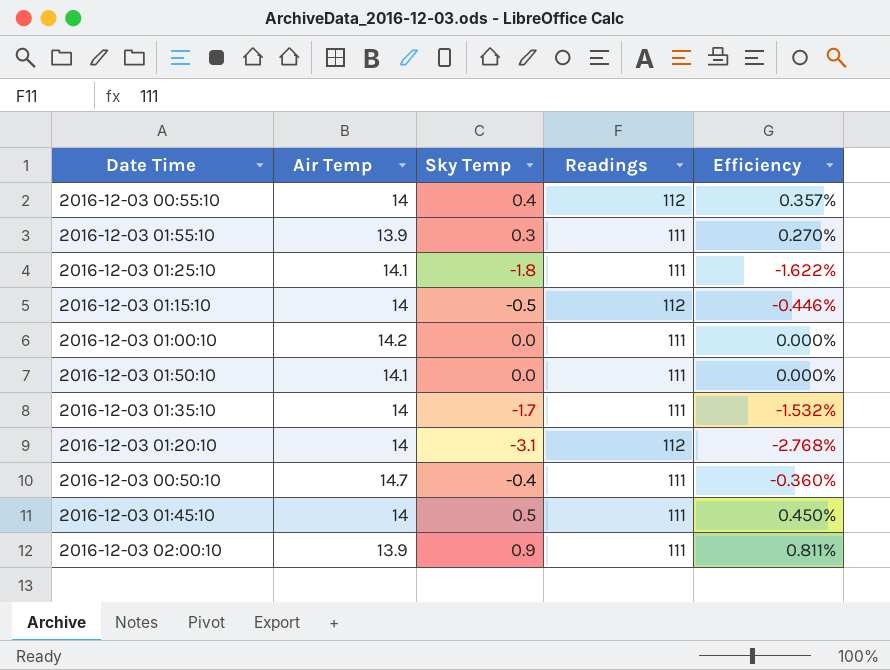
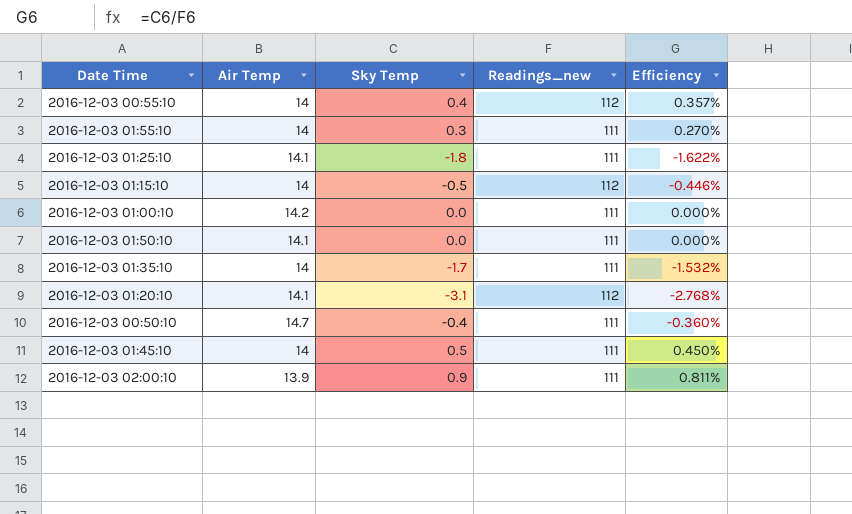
column name: Readings -> Readings_new
2016-12-03 01:55:10 | Air Temp: 13.9 -> 14
2016-12-03 01:20:10 | Air Temp: 14 -> 14.1

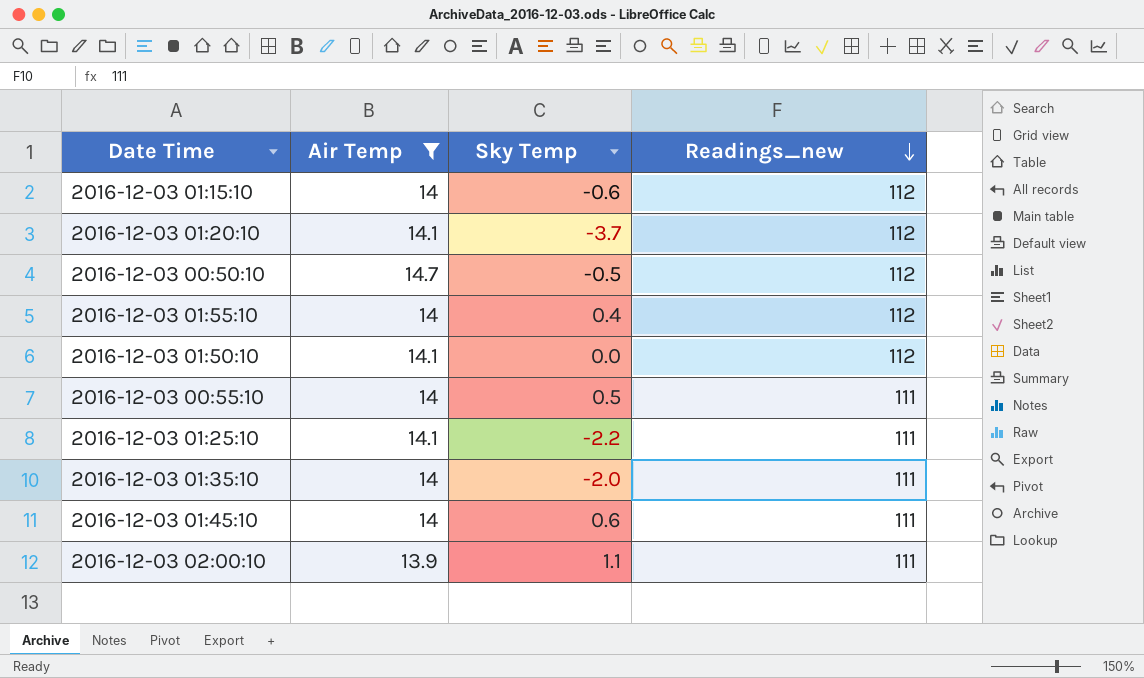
filter: none -> Air Temp != 14.2
row order: none -> Readings_new descending
column Efficiency | formula: [Sky Temp] / [Readings_new] -> none
2016-12-03 01:15:10 | Sky Temp: -0.5 -> -0.6
2016-12-03 01:20:10 | Sky Temp: -3.1 -> -3.7
2016-12-03 00:50:10 | Sky Temp: -0.4 -> -0.5
2016-12-03 00:50:10 | Readings_new: 111 -> 112
2016-12-03 01:55:10 | Sky Temp: 0.3 -> 0.4
2016-12-03 01:55:10 | Readings_new: 111 -> 112
2016-12-03 01:50:10 | Readings_new: 111 -> 112
2016-12-03 00:55:10 | Sky Temp: 0.4 -> 0.5
2016-12-03 00:55:10 | Readings_new: 112 -> 111
2016-12-03 01:25:10 | Sky Temp: -1.8 -> -2.2
2016-12-03 01:35:10 | Sky Temp: -1.7 -> -2.0
2016-12-03 01:45:10 | Sky Temp: 0.5 -> 0.6
2016-12-03 02:00:10 | Sky Temp: 0.9 -> 1.1

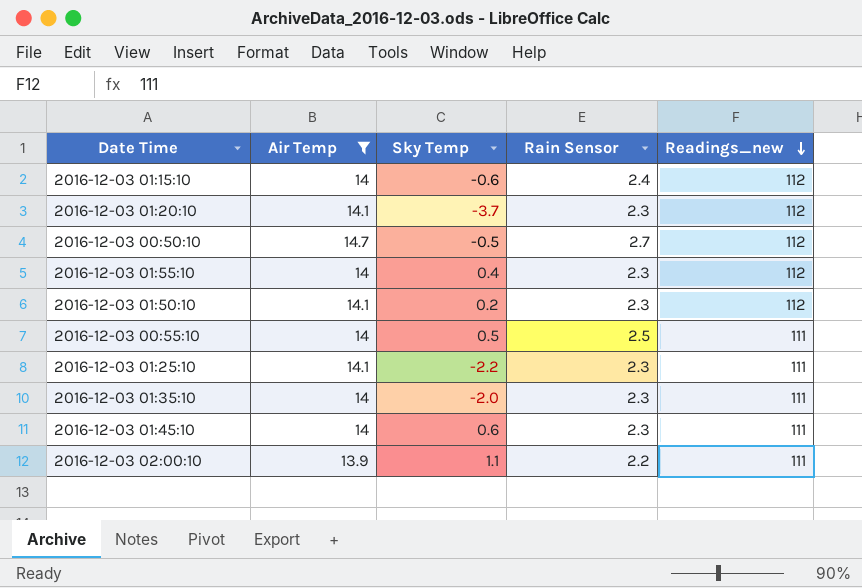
column Rain Sensor | position: none -> 4
2016-12-03 01:50:10 | Sky Temp: 0.0 -> 0.2

